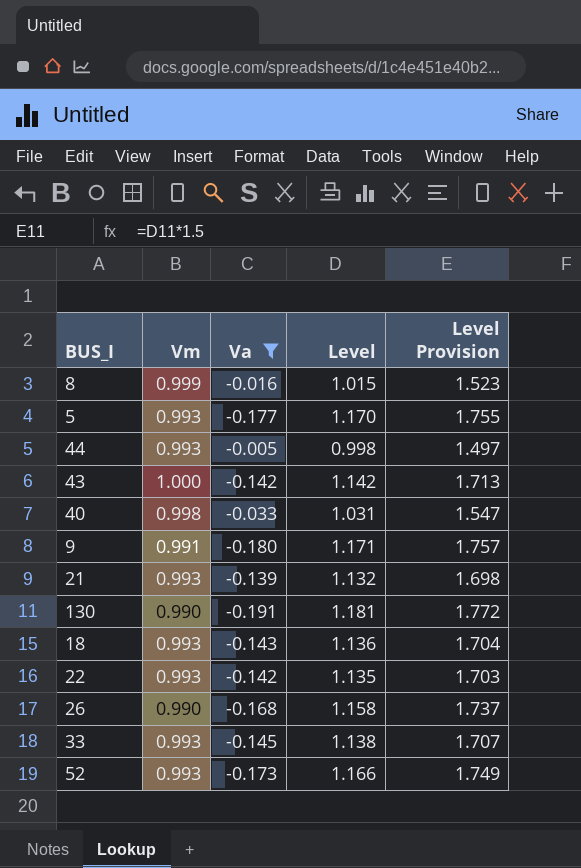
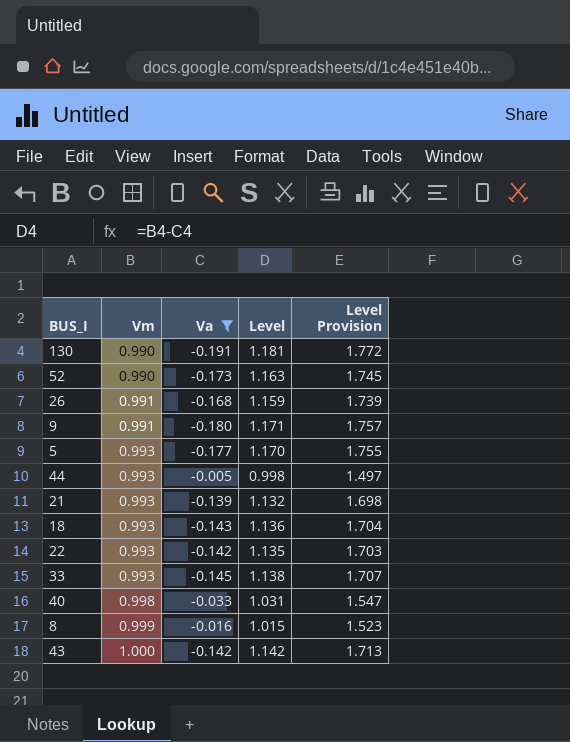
row order: none -> Vm ascending
52 | Vm: 0.993 -> 0.990
52 | Level: 1.166 -> 1.163
52 | Level Provision: 1.749 -> 1.745
26 | Vm: 0.990 -> 0.991
26 | Level: 1.158 -> 1.159
26 | Level Provision: 1.737 -> 1.739

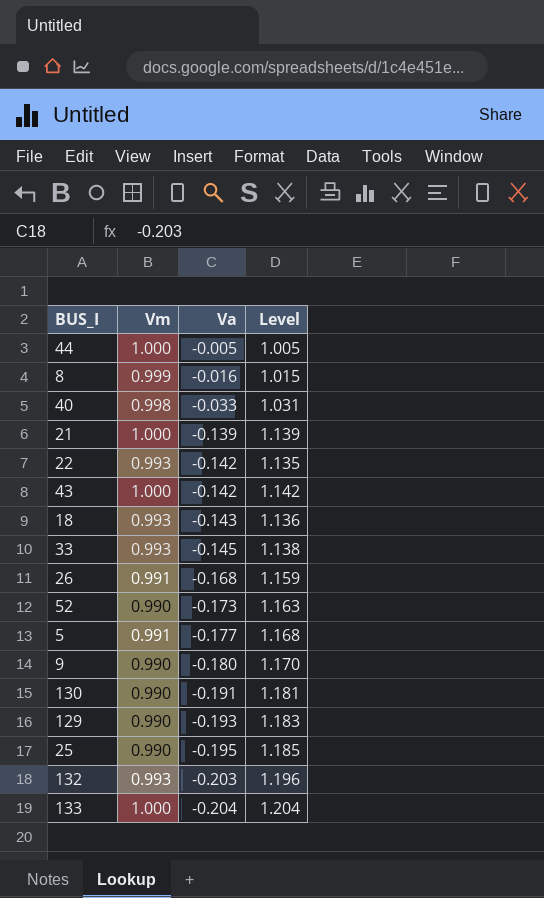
filter: Va >= -0.191 -> none
row order: Vm ascending -> Va descending
column Level Provision | formula: [Level] * 1.5 -> none
44 | Vm: 0.993 -> 1.000
44 | Level: 0.998 -> 1.005
21 | Vm: 0.993 -> 1.000
21 | Level: 1.132 -> 1.139
5 | Vm: 0.993 -> 0.991
5 | Level: 1.170 -> 1.168
9 | Vm: 0.991 -> 0.990
9 | Level: 1.171 -> 1.170

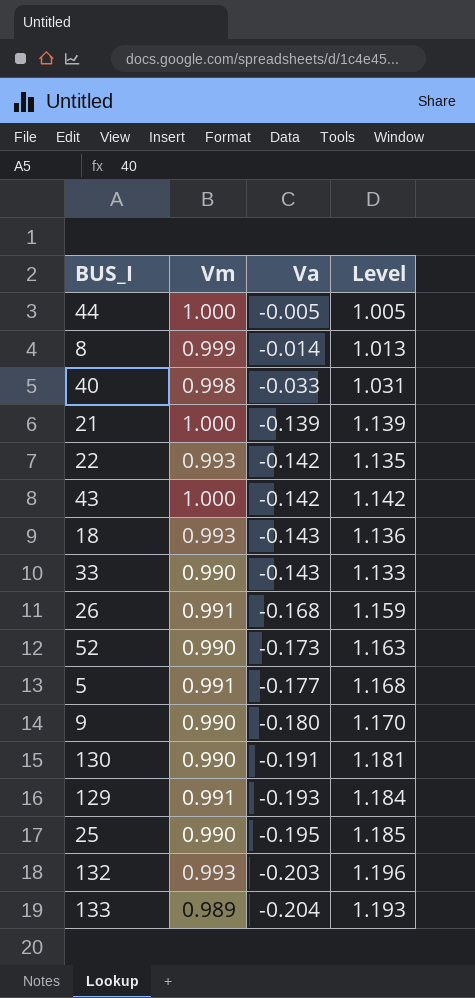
8 | Va: -0.016 -> -0.014
8 | Level: 1.015 -> 1.013
33 | Vm: 0.993 -> 0.990
33 | Va: -0.145 -> -0.143
33 | Level: 1.138 -> 1.133
129 | Vm: 0.990 -> 0.991
129 | Level: 1.183 -> 1.184
133 | Vm: 1.000 -> 0.989
133 | Level: 1.204 -> 1.193

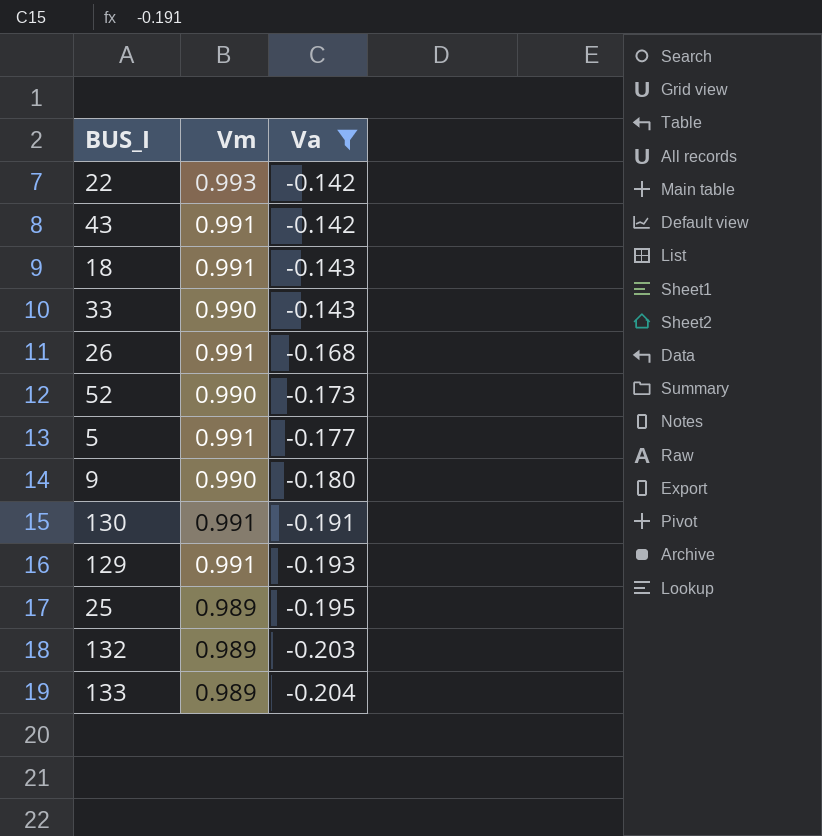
filter: none -> Va <= -0.142
column Level | formula: [Vm] - [Va] -> none
43 | Vm: 1.000 -> 0.991
18 | Vm: 0.993 -> 0.991
130 | Vm: 0.990 -> 0.991
25 | Vm: 0.990 -> 0.989
132 | Vm: 0.993 -> 0.989

